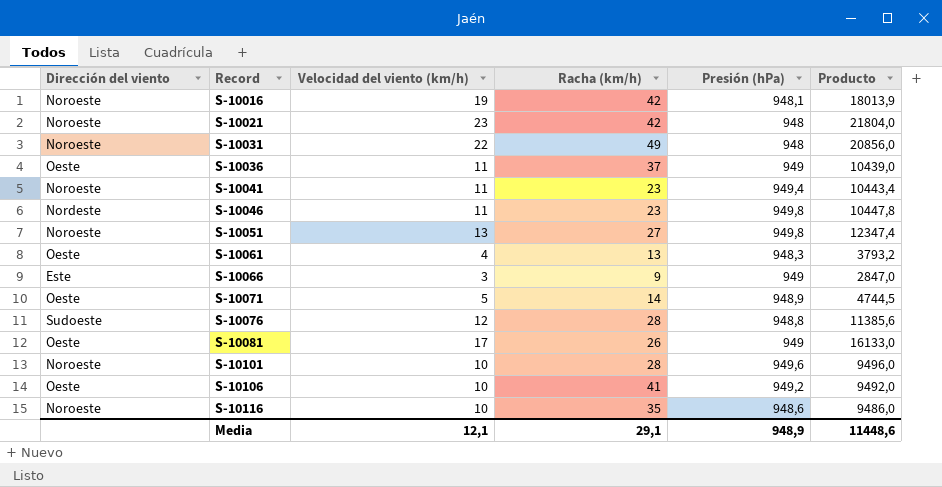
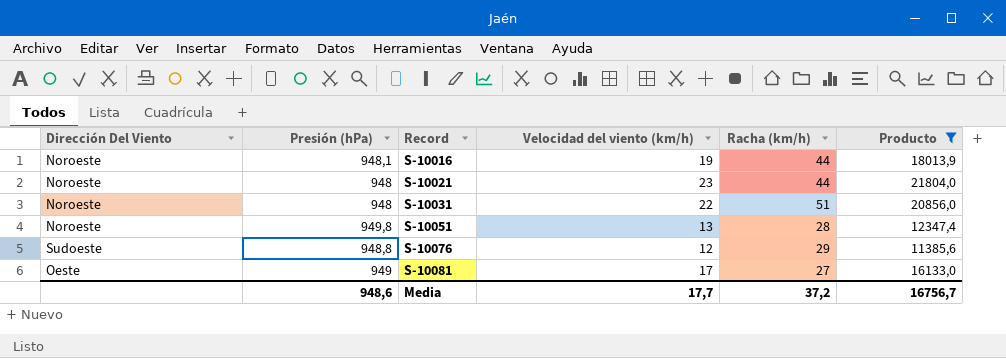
filter: none -> Producto >= 11385,6
column name: Dirección del viento -> Dirección Del Viento
column Presión (hPa) | position: 5 -> 2
S-10016 | Racha (km/h): 42 -> 44
S-10021 | Racha (km/h): 42 -> 44
S-10031 | Racha (km/h): 49 -> 51
S-10051 | Racha (km/h): 27 -> 28
S-10076 | Racha (km/h): 28 -> 29
S-10081 | Racha (km/h): 26 -> 27
Media | Presión (hPa): 948,9 -> 948,6
Media | Velocidad del viento (km/h): 12,1 -> 17,7
Media | Racha (km/h): 29,1 -> 37,2
Media | Producto: 11448,6 -> 16756,7

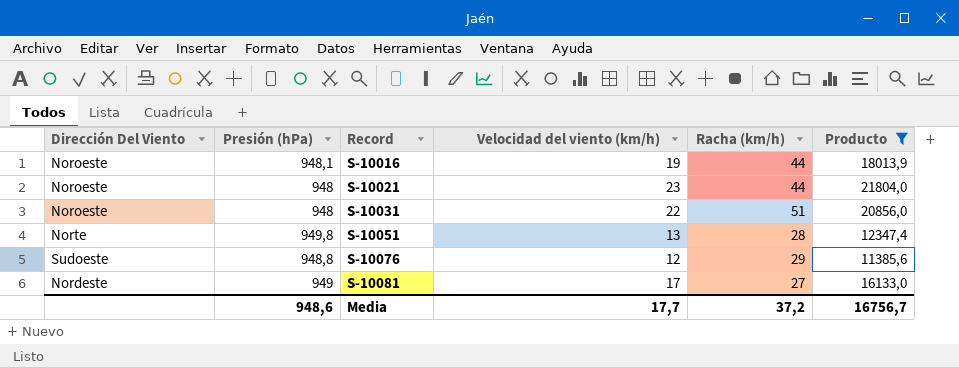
S-10051 | Dirección Del Viento: Noroeste -> Norte
S-10081 | Dirección Del Viento: Oeste -> Nordeste

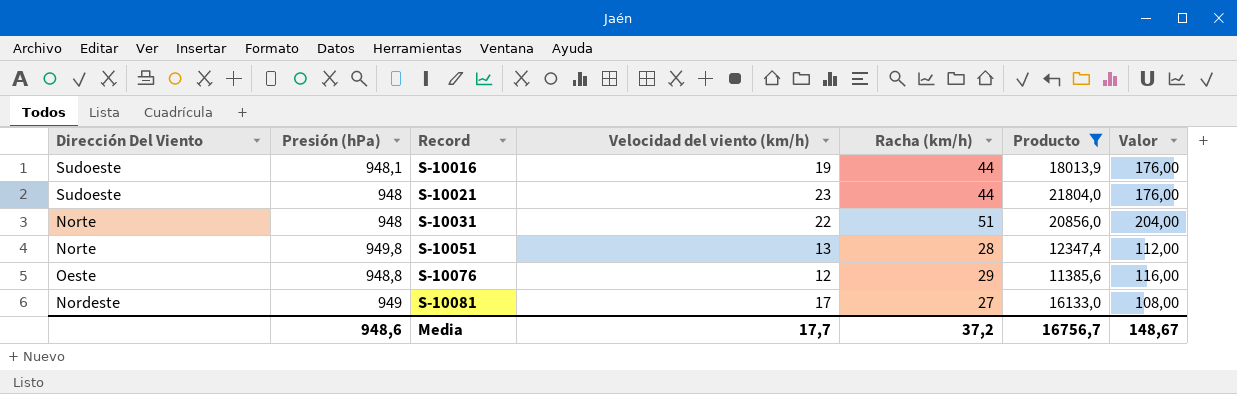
column Valor | formula: none -> [Racha (km/h)] * 4
S-10016 | Dirección Del Viento: Noroeste -> Sudoeste
S-10021 | Dirección Del Viento: Noroeste -> Sudoeste
S-10031 | Dirección Del Viento: Noroeste -> Norte
S-10076 | Dirección Del Viento: Sudoeste -> Oeste

